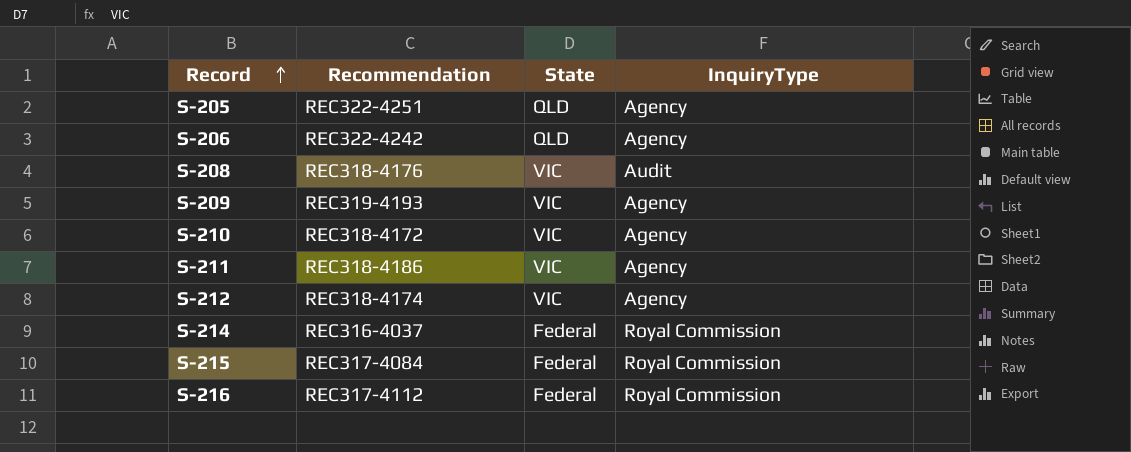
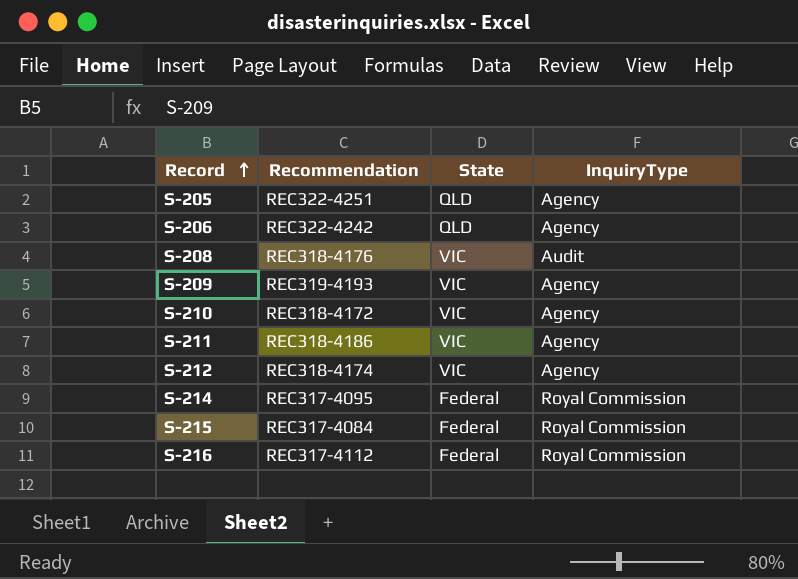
S-214 | Recommendation: REC316-4037 -> REC317-4095

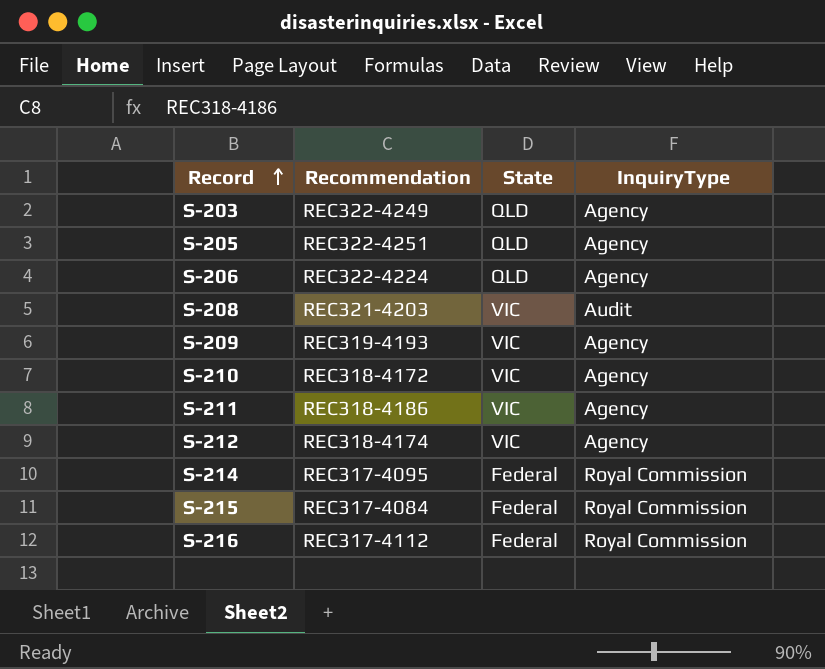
row S-203: none -> REC322-4249 | QLD | Agency
S-206 | Recommendation: REC322-4242 -> REC322-4224
S-208 | Recommendation: REC318-4176 -> REC321-4203

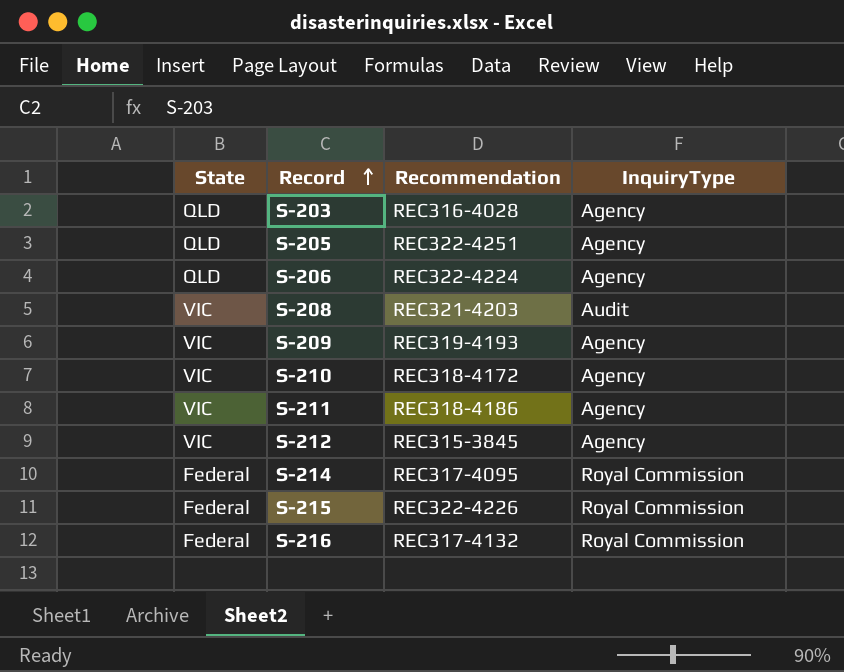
column State | position: 3 -> 1
S-203 | Recommendation: REC322-4249 -> REC316-4028
S-212 | Recommendation: REC318-4174 -> REC315-3845
S-215 | Recommendation: REC317-4084 -> REC322-4226
S-216 | Recommendation: REC317-4112 -> REC317-4132

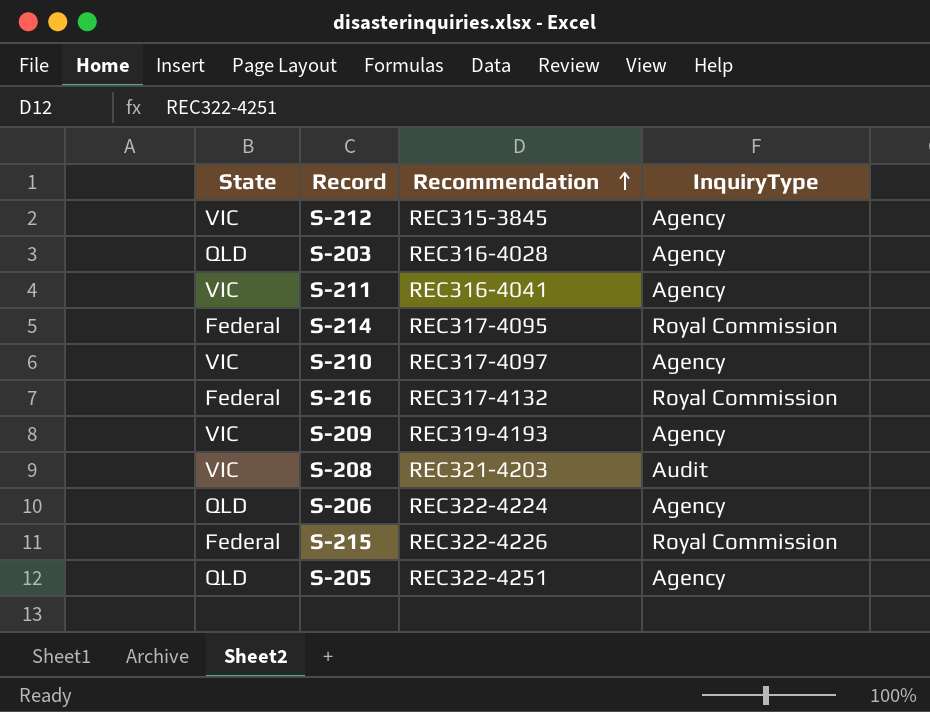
row order: Record ascending -> Recommendation ascending
S-211 | Recommendation: REC318-4186 -> REC316-4041
S-210 | Recommendation: REC318-4172 -> REC317-4097

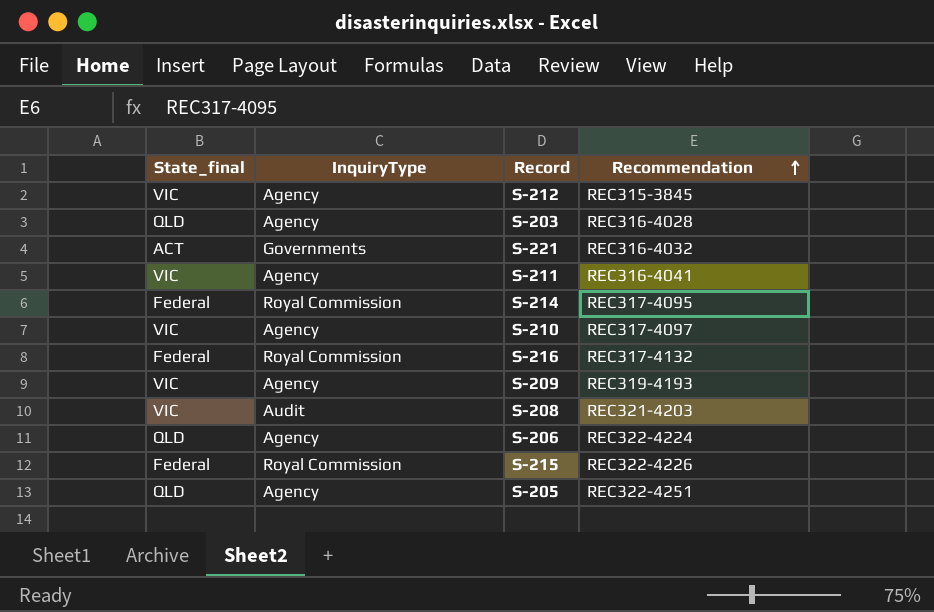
column name: State -> State_final
column InquiryType | position: 4 -> 2
row S-221: none -> ACT | Governments | REC316-4032

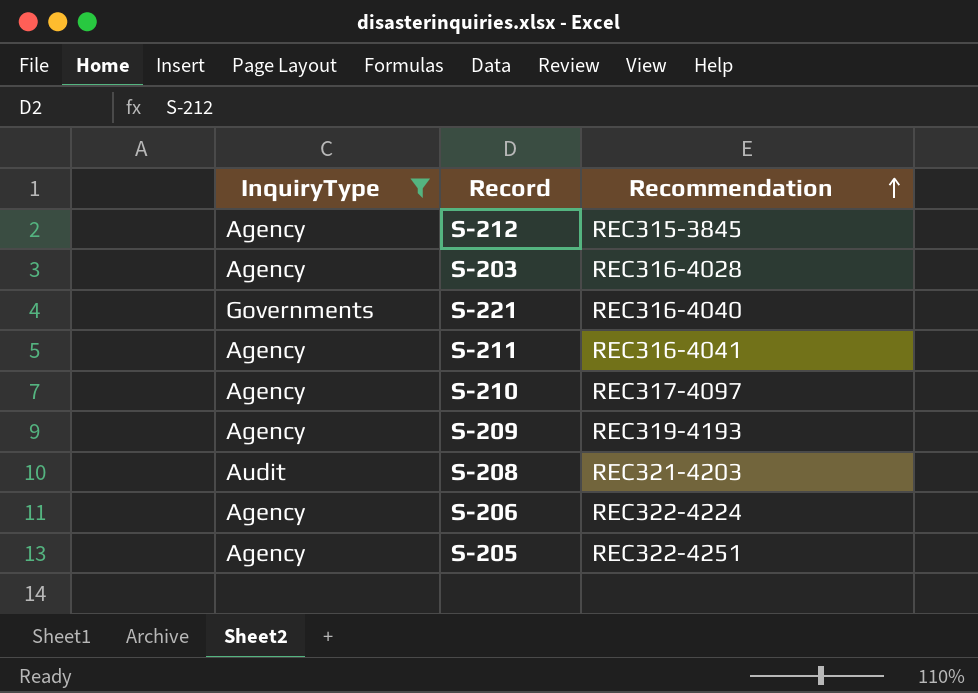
filter: none -> InquiryType != Royal Commission
column State_final | position: 1 -> none
S-221 | Recommendation: REC316-4032 -> REC316-4040

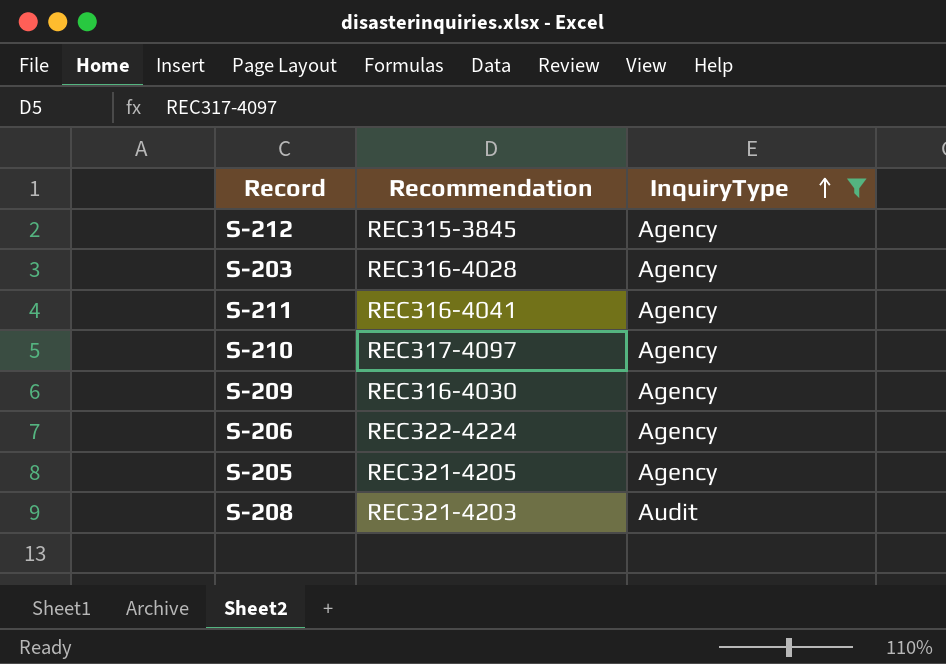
row order: Recommendation ascending -> InquiryType ascending
column InquiryType | position: 1 -> 3
row S-221: Governments | REC316-4040 -> none
S-209 | Recommendation: REC319-4193 -> REC316-4030
S-205 | Recommendation: REC322-4251 -> REC321-4205

